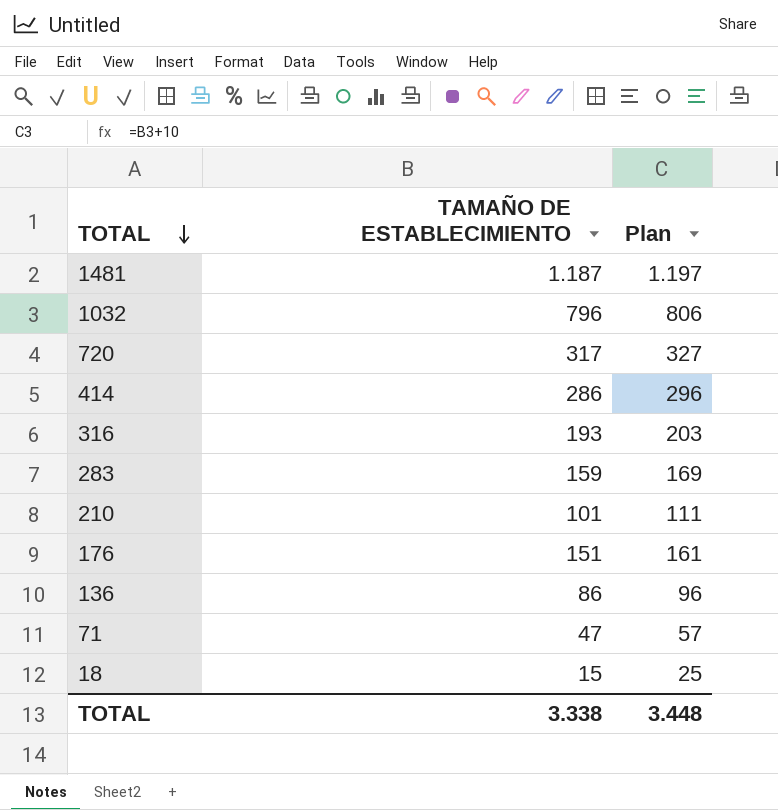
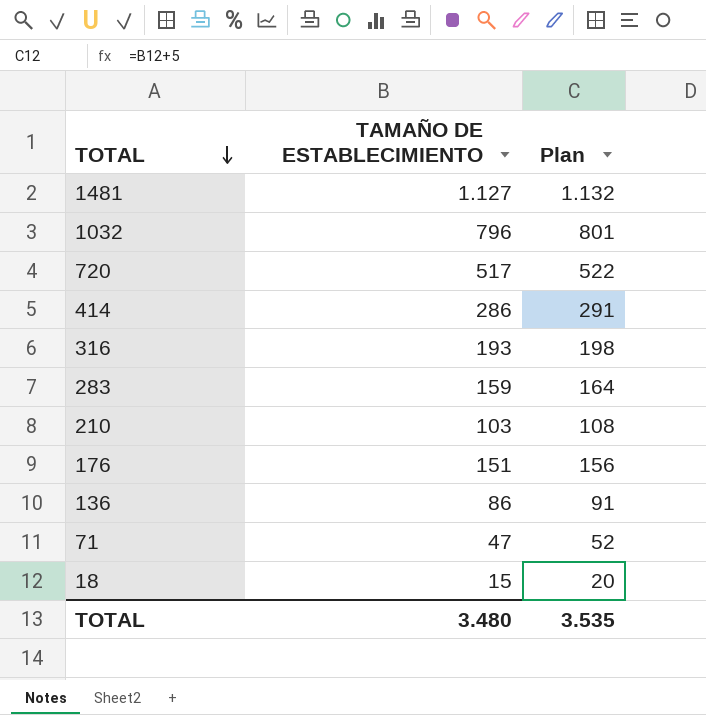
column Plan | formula: [TAMAÑO DE ESTABLECIMIENTO] + 10 -> [TAMAÑO DE ESTABLECIMIENTO] + 5
1481 | TAMAÑO DE ESTABLECIMIENTO: 1.187 -> 1.127
720 | TAMAÑO DE ESTABLECIMIENTO: 317 -> 517
210 | TAMAÑO DE ESTABLECIMIENTO: 101 -> 103
TOTAL | TAMAÑO DE ESTABLECIMIENTO: 3.338 -> 3.480
TOTAL | Plan: 3.448 -> 3.535

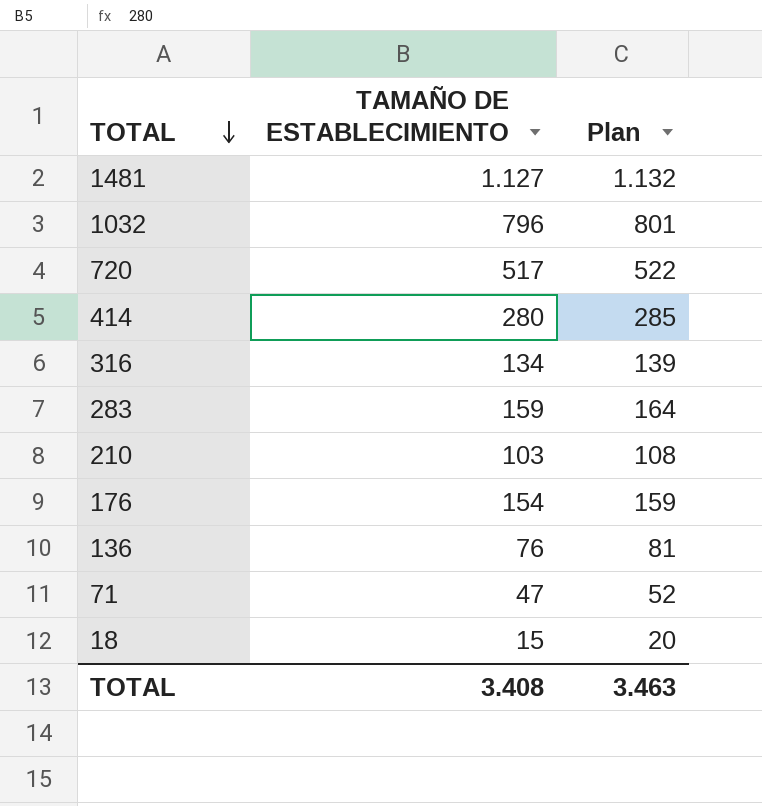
414 | TAMAÑO DE ESTABLECIMIENTO: 286 -> 280
414 | Plan: 291 -> 285
316 | TAMAÑO DE ESTABLECIMIENTO: 193 -> 134
316 | Plan: 198 -> 139
176 | TAMAÑO DE ESTABLECIMIENTO: 151 -> 154
176 | Plan: 156 -> 159
136 | TAMAÑO DE ESTABLECIMIENTO: 86 -> 76
136 | Plan: 91 -> 81
TOTAL | TAMAÑO DE ESTABLECIMIENTO: 3.480 -> 3.408
TOTAL | Plan: 3.535 -> 3.463

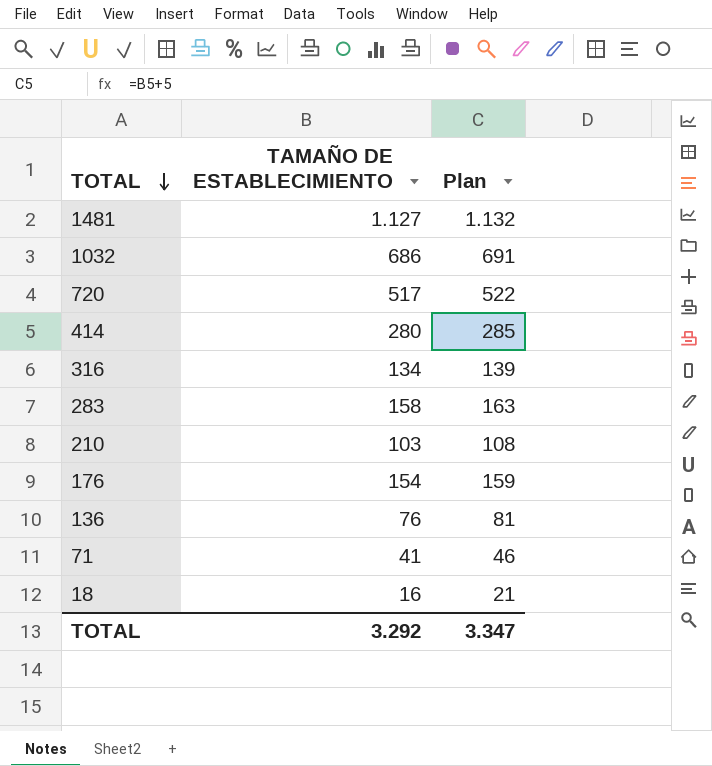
1032 | TAMAÑO DE ESTABLECIMIENTO: 796 -> 686
1032 | Plan: 801 -> 691
283 | TAMAÑO DE ESTABLECIMIENTO: 159 -> 158
283 | Plan: 164 -> 163
71 | TAMAÑO DE ESTABLECIMIENTO: 47 -> 41
71 | Plan: 52 -> 46
18 | TAMAÑO DE ESTABLECIMIENTO: 15 -> 16
18 | Plan: 20 -> 21
TOTAL | TAMAÑO DE ESTABLECIMIENTO: 3.408 -> 3.292
TOTAL | Plan: 3.463 -> 3.347

